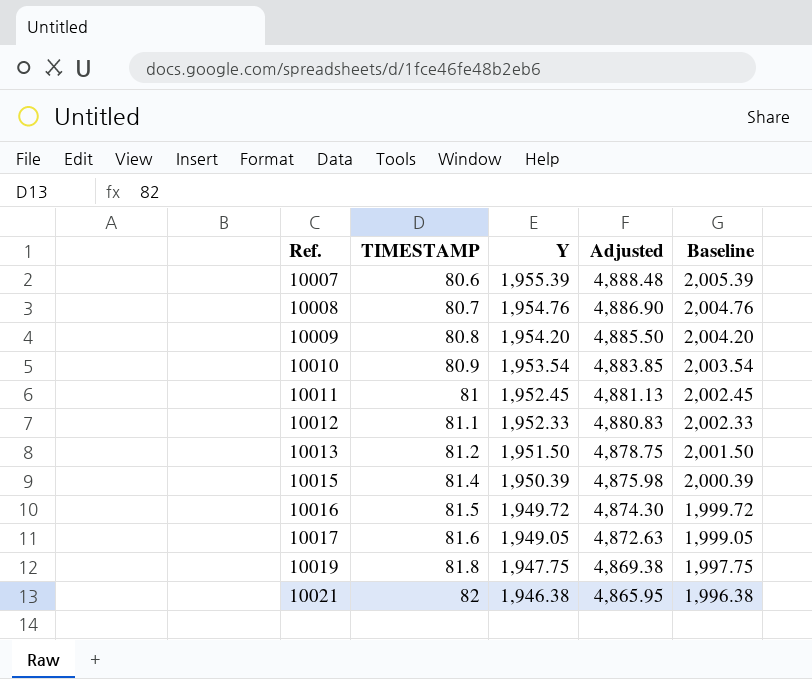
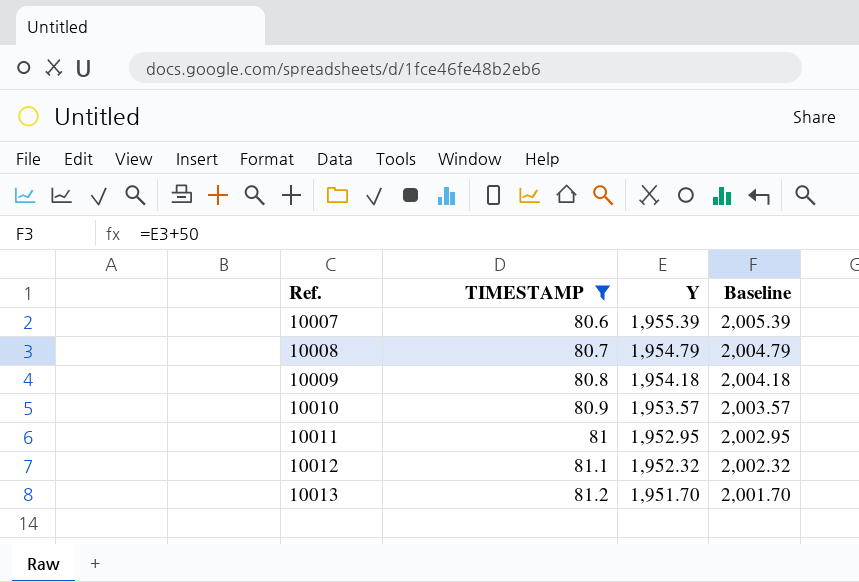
filter: none -> TIMESTAMP <= 81.2
column Adjusted | formula: [Y] * 2.5 -> none
10008 | Y: 1,954.76 -> 1,954.79
10008 | Baseline: 2,004.76 -> 2,004.79
10009 | Y: 1,954.20 -> 1,954.18
10009 | Baseline: 2,004.20 -> 2,004.18
10010 | Y: 1,953.54 -> 1,953.57
10010 | Baseline: 2,003.54 -> 2,003.57
10011 | Y: 1,952.45 -> 1,952.95
10011 | Baseline: 2,002.45 -> 2,002.95
10012 | Y: 1,952.33 -> 1,952.32
10012 | Baseline: 2,002.33 -> 2,002.32
10013 | Y: 1,951.50 -> 1,951.70
10013 | Baseline: 2,001.50 -> 2,001.70

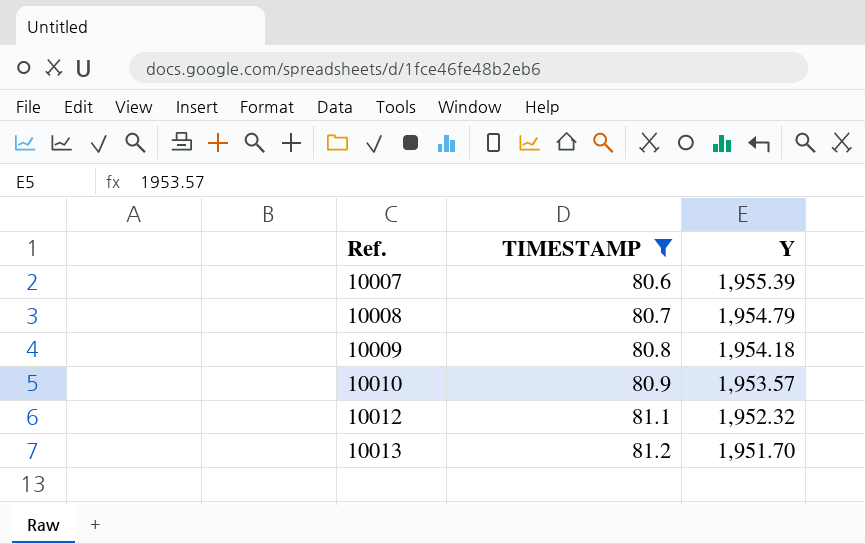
column Baseline | formula: [Y] + 50 -> none
row 10011: 81 | 1,952.95 | 2,002.95 -> none

